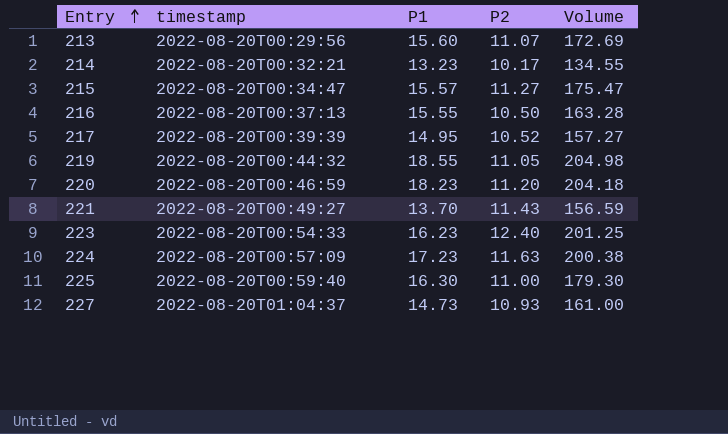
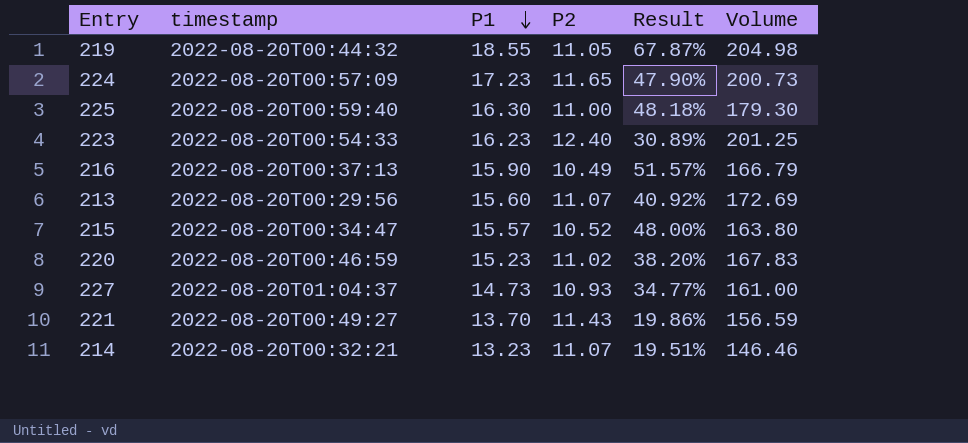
row order: Entry ascending -> P1 descending
column Result | formula: none -> ([P1] - [P2]) / [P2]
row 217: 2022-08-20T00:39:39 | 14.95 | 10.52 | 157.27 -> none
224 | P2: 11.63 -> 11.65
224 | Volume: 200.38 -> 200.73
216 | P1: 15.55 -> 15.90
216 | P2: 10.50 -> 10.49
216 | Volume: 163.28 -> 166.79
215 | P2: 11.27 -> 10.52
215 | Volume: 175.47 -> 163.80
220 | P1: 18.23 -> 15.23
220 | P2: 11.20 -> 11.02
220 | Volume: 204.18 -> 167.83
214 | P2: 10.17 -> 11.07
214 | Volume: 134.55 -> 146.46

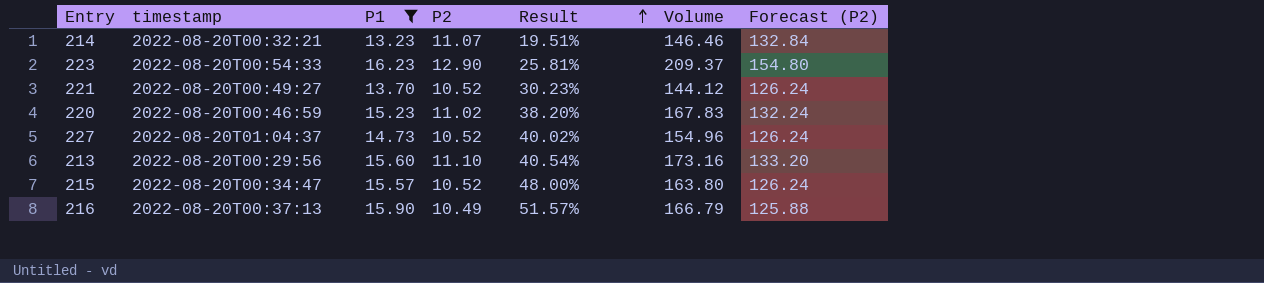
filter: none -> P1 <= 16.23
row order: P1 descending -> Result ascending
column Forecast (P2) | formula: none -> [P2] * 12
223 | P2: 12.40 -> 12.90
223 | Result: 30.89% -> 25.81%
223 | Volume: 201.25 -> 209.37
221 | P2: 11.43 -> 10.52
221 | Result: 19.86% -> 30.23%
221 | Volume: 156.59 -> 144.12
227 | P2: 10.93 -> 10.52
227 | Result: 34.77% -> 40.02%
227 | Volume: 161.00 -> 154.96
213 | P2: 11.07 -> 11.10
213 | Result: 40.92% -> 40.54%
213 | Volume: 172.69 -> 173.16

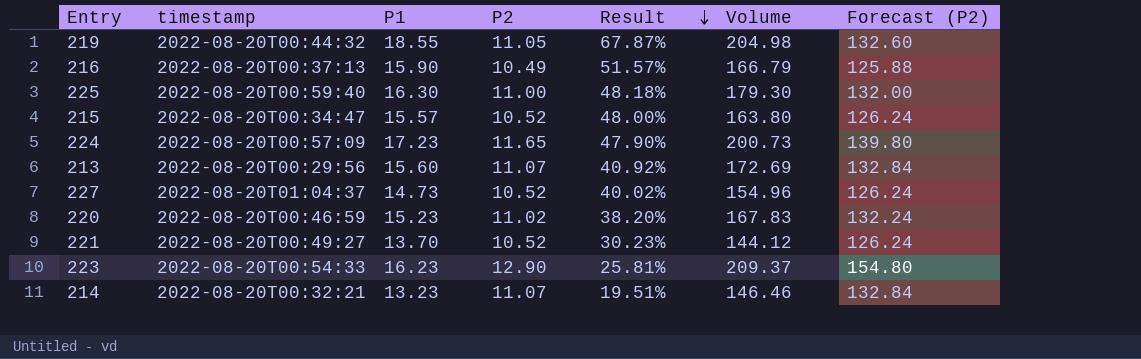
filter: P1 <= 16.23 -> none
row order: Result ascending -> Result descending
213 | P2: 11.10 -> 11.07
213 | Result: 40.54% -> 40.92%
213 | Volume: 173.16 -> 172.69
213 | Forecast (P2): 133.20 -> 132.84

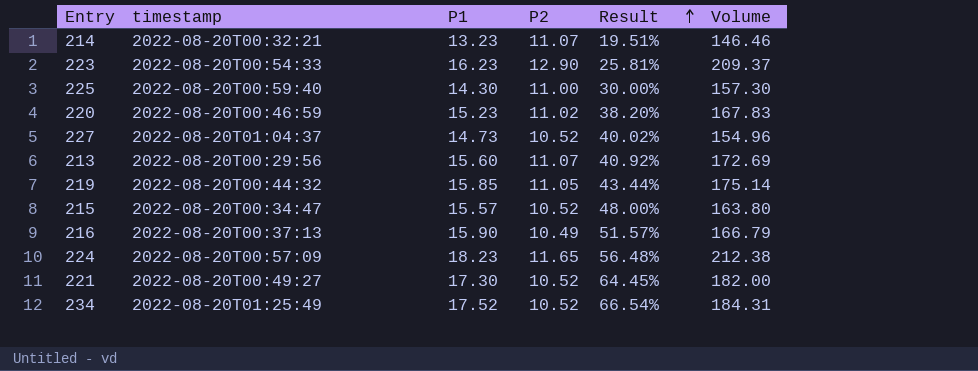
row order: Result descending -> Result ascending
column Forecast (P2) | formula: [P2] * 12 -> none
225 | P1: 16.30 -> 14.30
225 | Result: 48.18% -> 30.00%
225 | Volume: 179.30 -> 157.30
219 | P1: 18.55 -> 15.85
219 | Result: 67.87% -> 43.44%
219 | Volume: 204.98 -> 175.14
224 | P1: 17.23 -> 18.23
224 | Result: 47.90% -> 56.48%
224 | Volume: 200.73 -> 212.38
221 | P1: 13.70 -> 17.30
221 | Result: 30.23% -> 64.45%
221 | Volume: 144.12 -> 182.00
row 234: none -> 2022-08-20T01:25:49 | 17.52 | 10.52 | 66.54% | 184.31

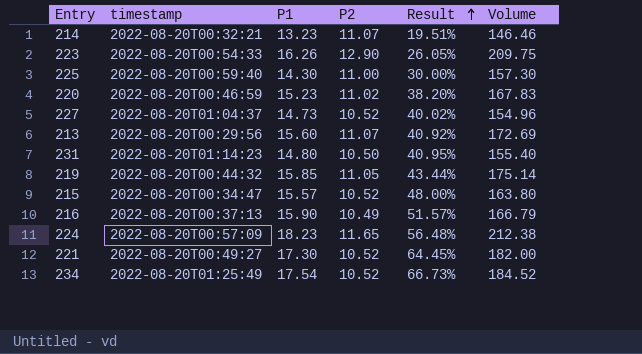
223 | P1: 16.23 -> 16.26
223 | Result: 25.81% -> 26.05%
223 | Volume: 209.37 -> 209.75
row 231: none -> 2022-08-20T01:14:23 | 14.80 | 10.50 | 40.95% | 155.40
234 | P1: 17.52 -> 17.54
234 | Result: 66.54% -> 66.73%
234 | Volume: 184.31 -> 184.52

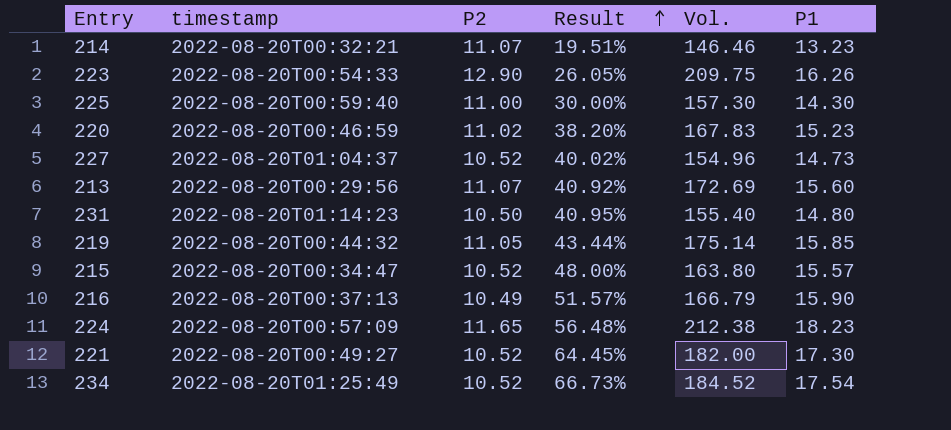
column name: Volume -> Vol.
column P1 | position: 3 -> 6

